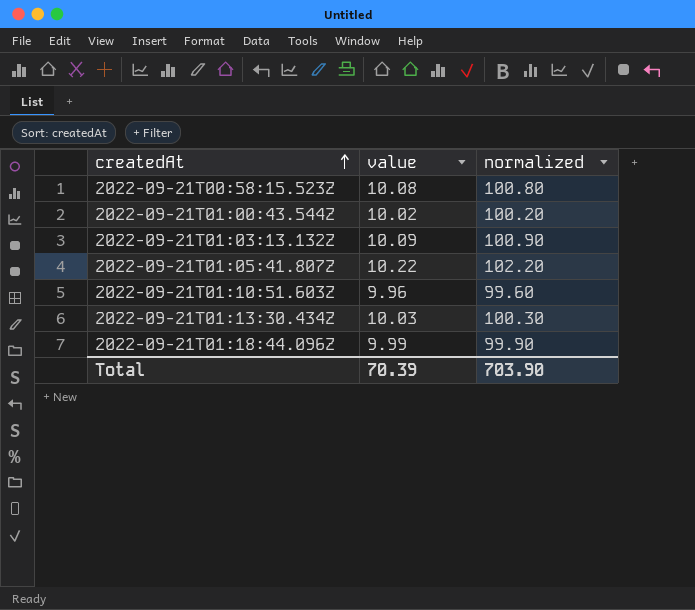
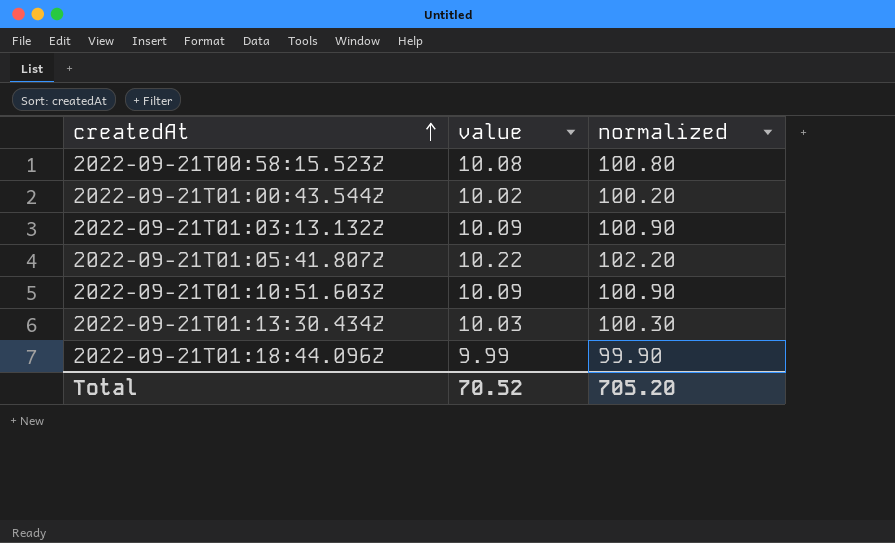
2022-09-21T01:10:51.603Z | value: 9.96 -> 10.09
2022-09-21T01:10:51.603Z | normalized: 99.60 -> 100.90
Total | value: 70.39 -> 70.52
Total | normalized: 703.90 -> 705.20

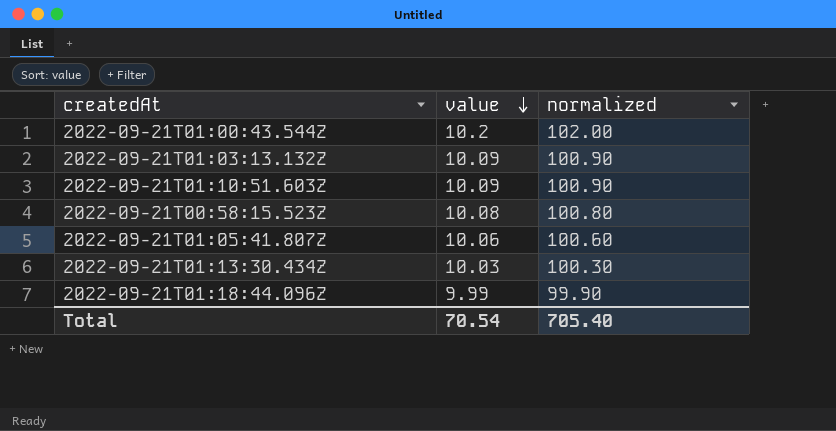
row order: createdAt ascending -> value descending
2022-09-21T01:00:43.544Z | value: 10.02 -> 10.2
2022-09-21T01:00:43.544Z | normalized: 100.20 -> 102.00
2022-09-21T01:05:41.807Z | value: 10.22 -> 10.06
2022-09-21T01:05:41.807Z | normalized: 102.20 -> 100.60
Total | value: 70.52 -> 70.54
Total | normalized: 705.20 -> 705.40

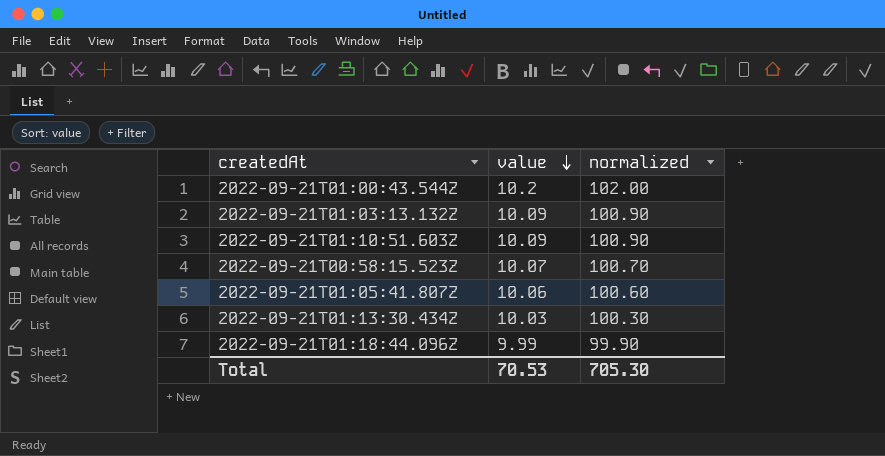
2022-09-21T00:58:15.523Z | value: 10.08 -> 10.07
2022-09-21T00:58:15.523Z | normalized: 100.80 -> 100.70
Total | value: 70.54 -> 70.53
Total | normalized: 705.40 -> 705.30

